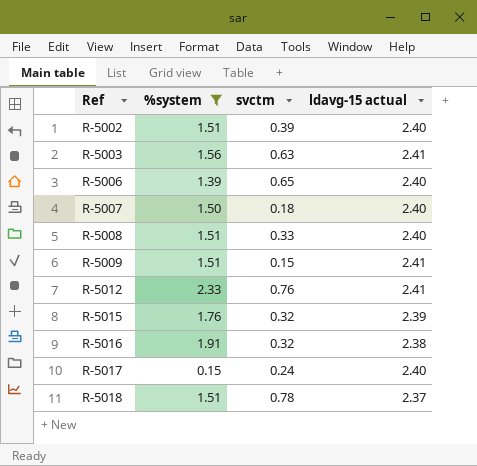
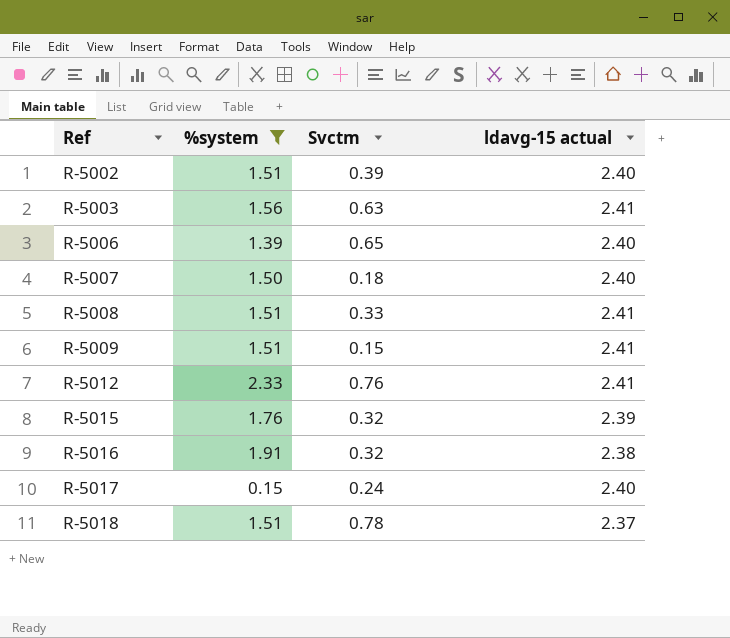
column name: svctm -> Svctm
R-5008 | ldavg-15 actual: 2.40 -> 2.41

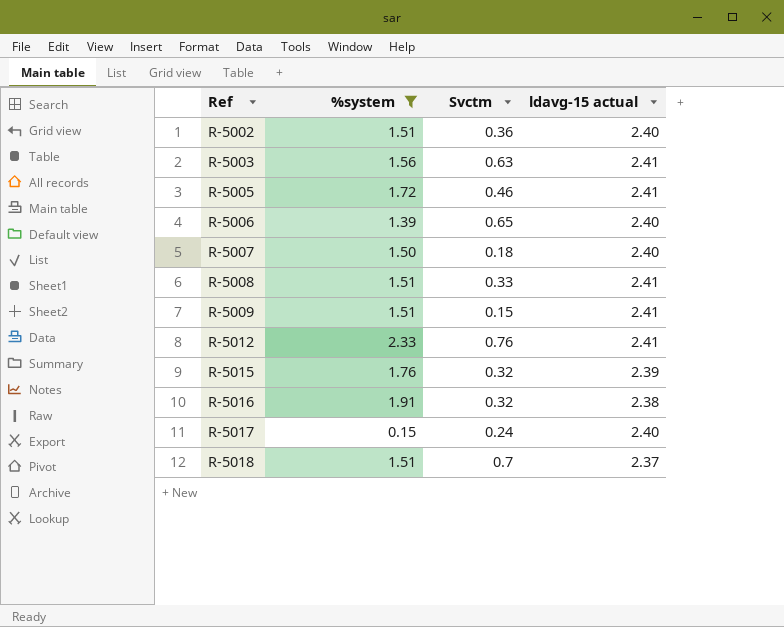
R-5002 | Svctm: 0.39 -> 0.36
row R-5005: none -> 1.72 | 0.46 | 2.41
R-5018 | Svctm: 0.78 -> 0.7

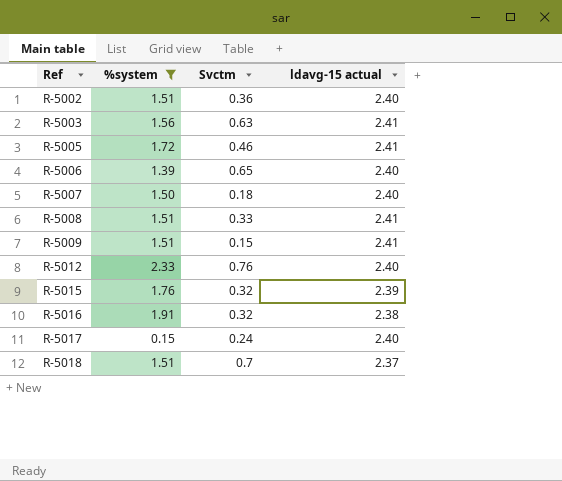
R-5012 | ldavg-15 actual: 2.41 -> 2.40

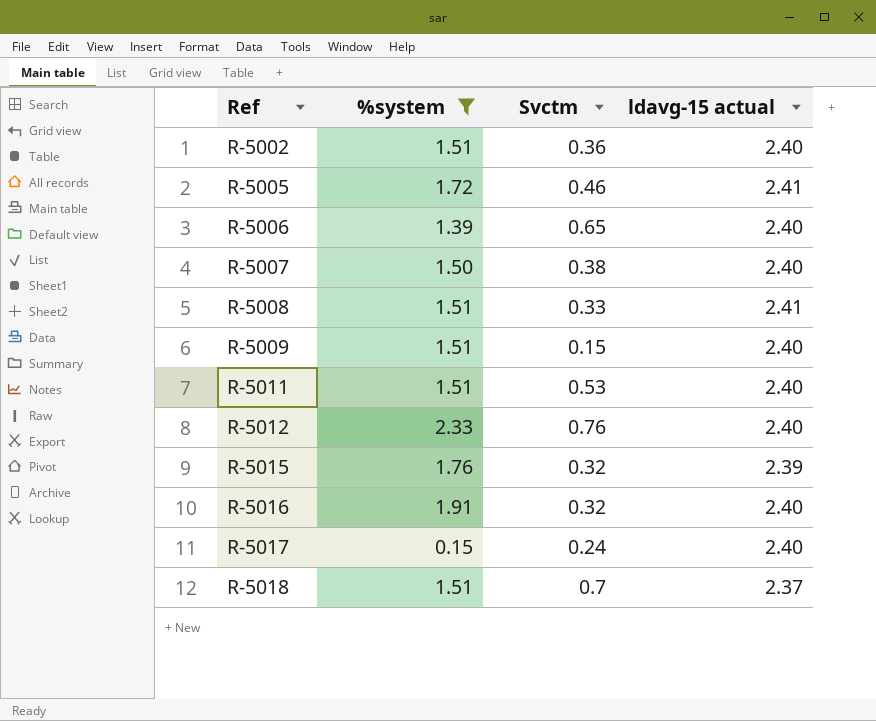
row R-5003: 1.56 | 0.63 | 2.41 -> none
R-5007 | Svctm: 0.18 -> 0.38
R-5009 | ldavg-15 actual: 2.41 -> 2.40
row R-5011: none -> 1.51 | 0.53 | 2.40
R-5016 | ldavg-15 actual: 2.38 -> 2.40

